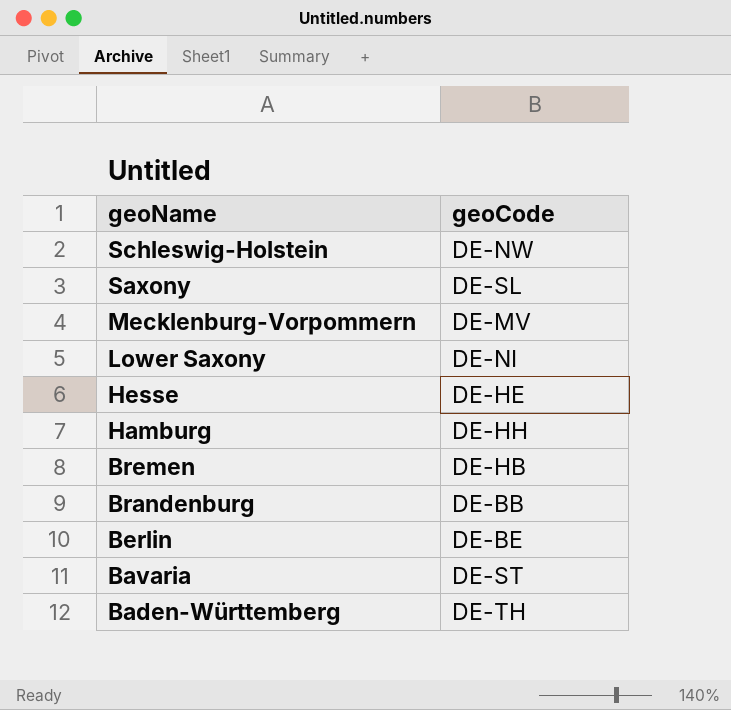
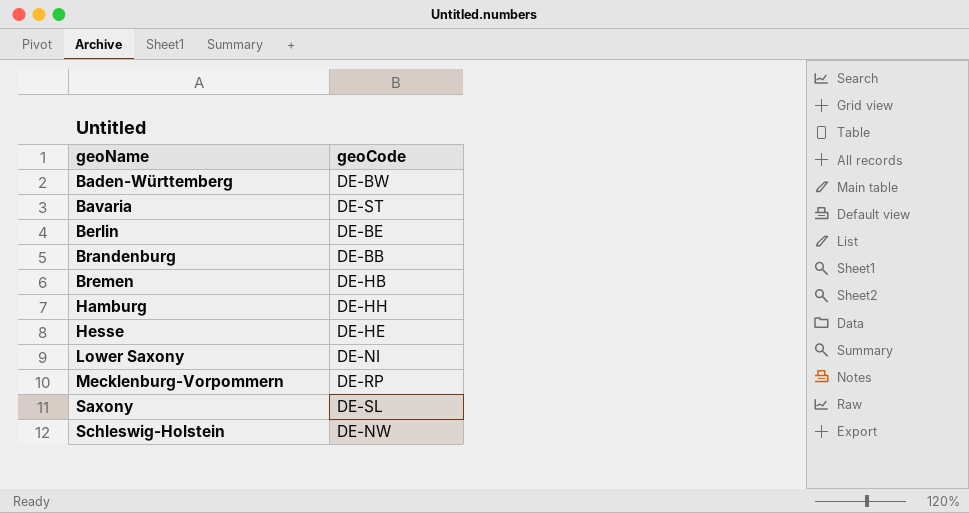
row order: geoName descending -> geoName ascending
Baden-Württemberg | geoCode: DE-TH -> DE-BW
Mecklenburg-Vorpommern | geoCode: DE-MV -> DE-RP

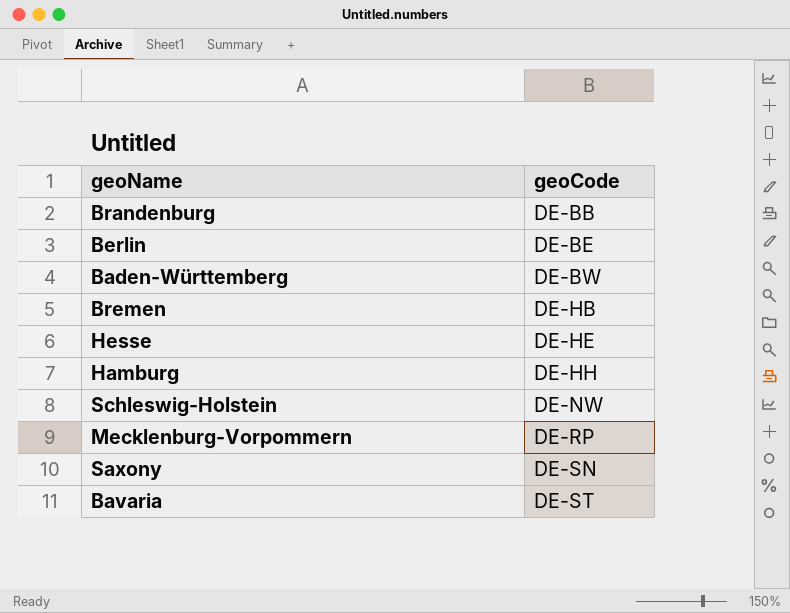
row order: geoName ascending -> geoCode ascending
row Lower Saxony: DE-NI -> none
Saxony | geoCode: DE-SL -> DE-SN

